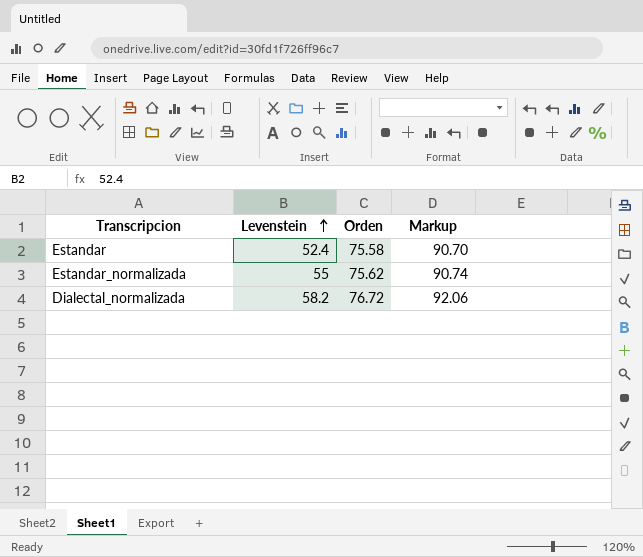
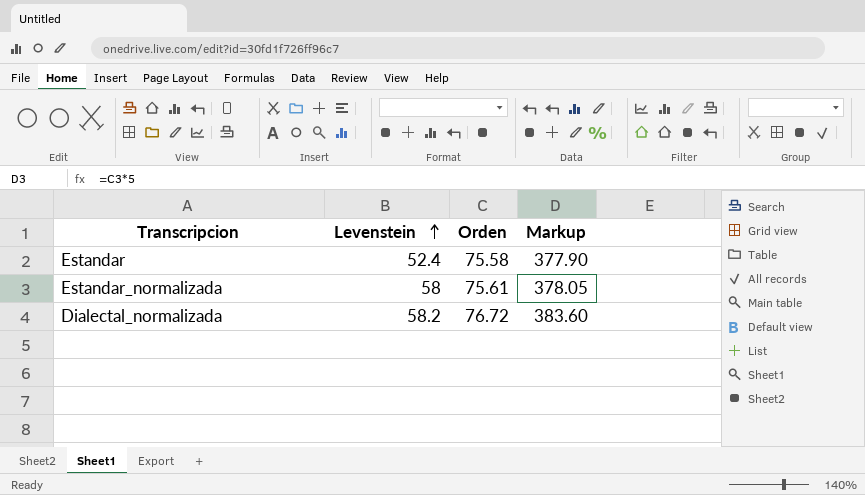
column Markup | formula: [Orden] * 1.2 -> [Orden] * 5
Estandar_normalizada | Levenstein: 55 -> 58
Estandar_normalizada | Orden: 75.62 -> 75.61

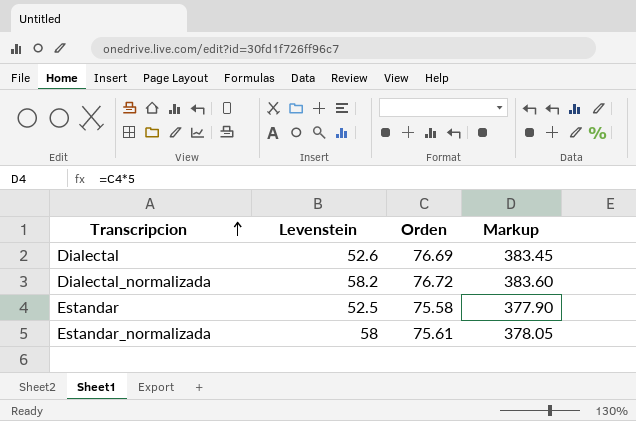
row order: Levenstein ascending -> Transcripcion ascending
row Dialectal: none -> 52.6 | 76.69 | 383.45
Estandar | Levenstein: 52.4 -> 52.5

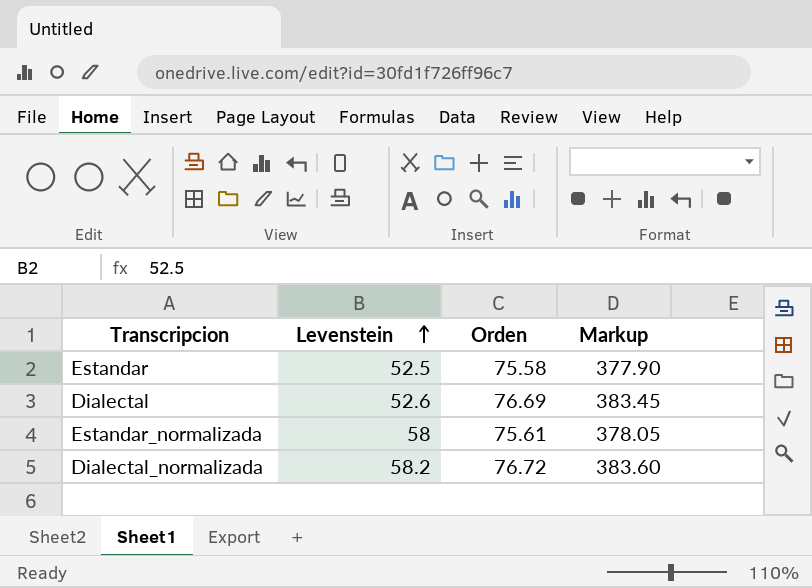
row order: Transcripcion ascending -> Levenstein ascending

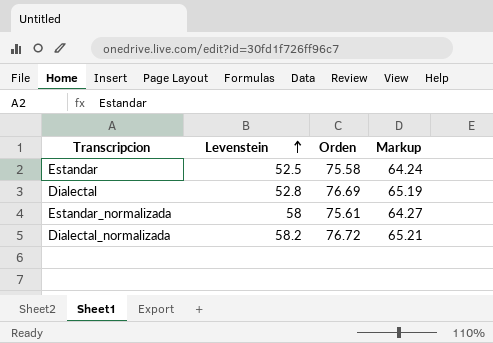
column Markup | formula: [Orden] * 5 -> [Orden] * 0.85
Dialectal | Levenstein: 52.6 -> 52.8

